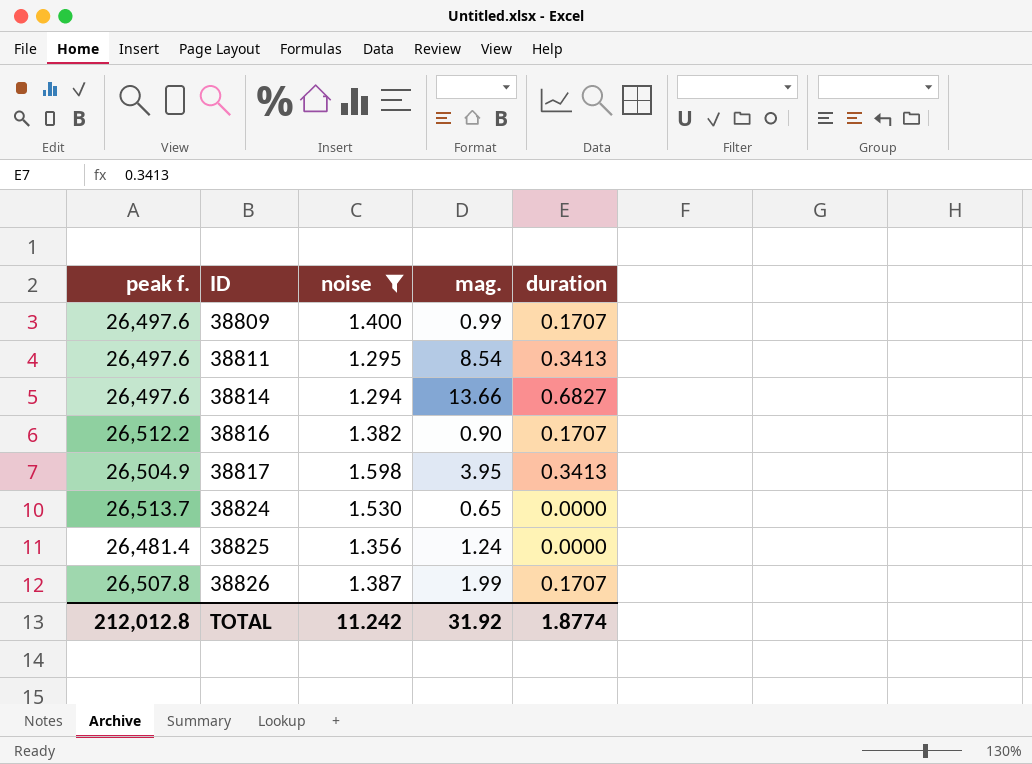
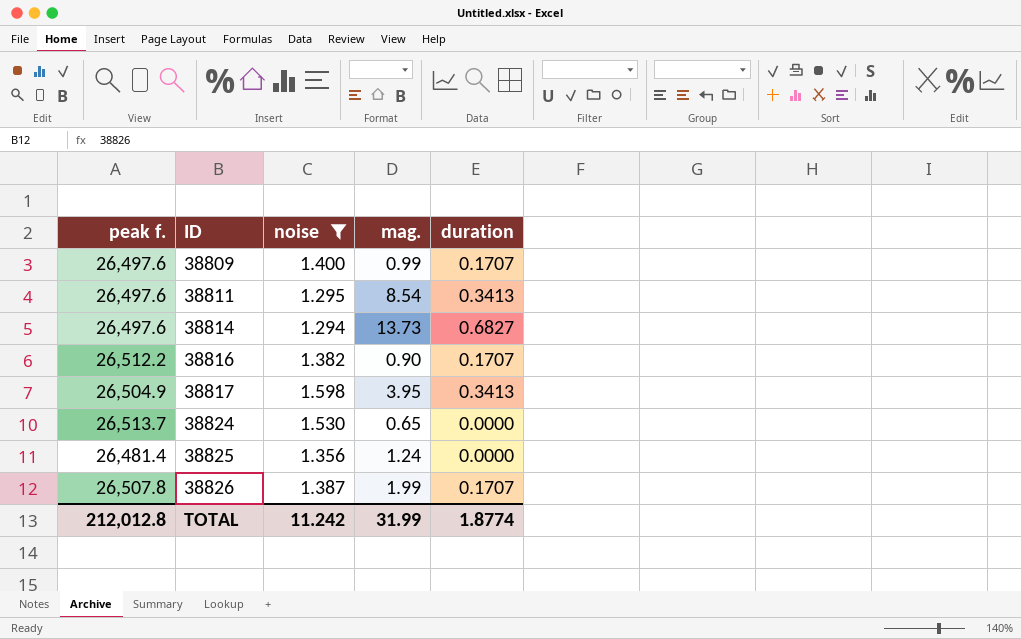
38814 | mag.: 13.66 -> 13.73
TOTAL | mag.: 31.92 -> 31.99

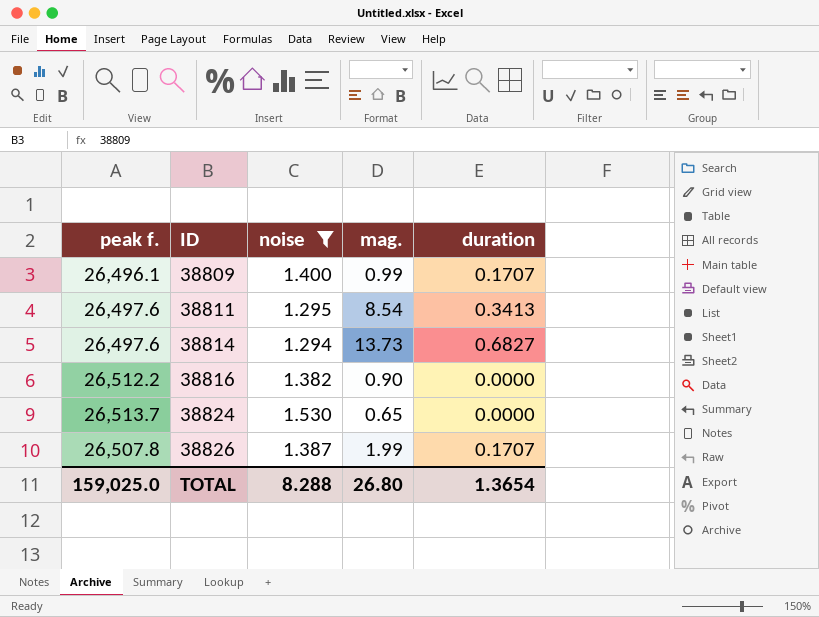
row 38817: 26,504.9 | 1.598 | 3.95 | 0.3413 -> none
row 38825: 26,481.4 | 1.356 | 1.24 | 0.0000 -> none
38809 | peak f.: 26,497.6 -> 26,496.1
38816 | duration: 0.1707 -> 0.0000
TOTAL | peak f.: 212,012.8 -> 159,025.0
TOTAL | noise: 11.242 -> 8.288
TOTAL | mag.: 31.99 -> 26.80
TOTAL | duration: 1.8774 -> 1.3654

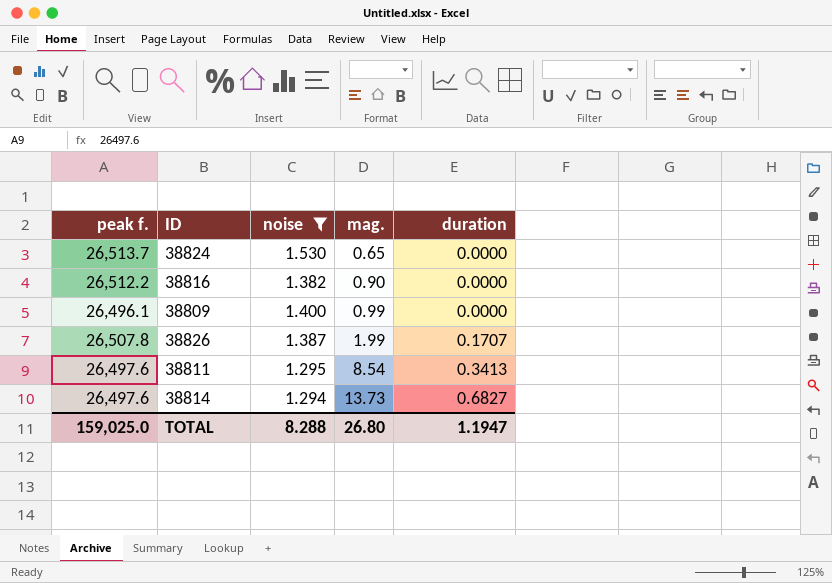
row order: ID ascending -> mag. ascending
38809 | duration: 0.1707 -> 0.0000
TOTAL | duration: 1.3654 -> 1.1947

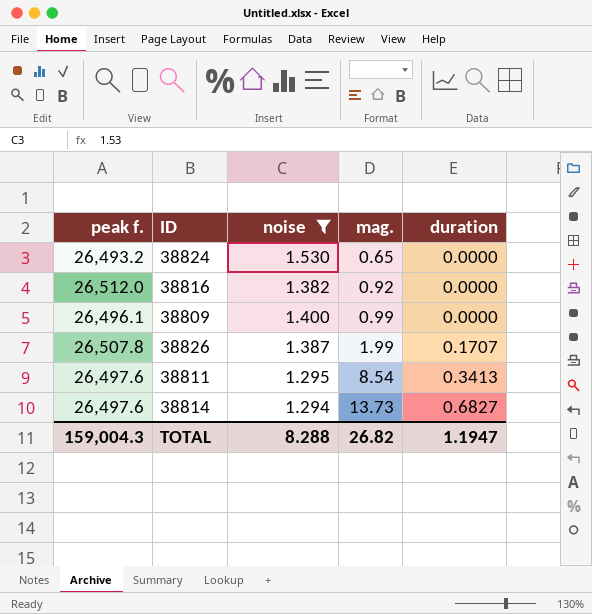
38824 | peak f.: 26,513.7 -> 26,493.2
38816 | peak f.: 26,512.2 -> 26,512.0
38816 | mag.: 0.90 -> 0.92
TOTAL | peak f.: 159,025.0 -> 159,004.3
TOTAL | mag.: 26.80 -> 26.82

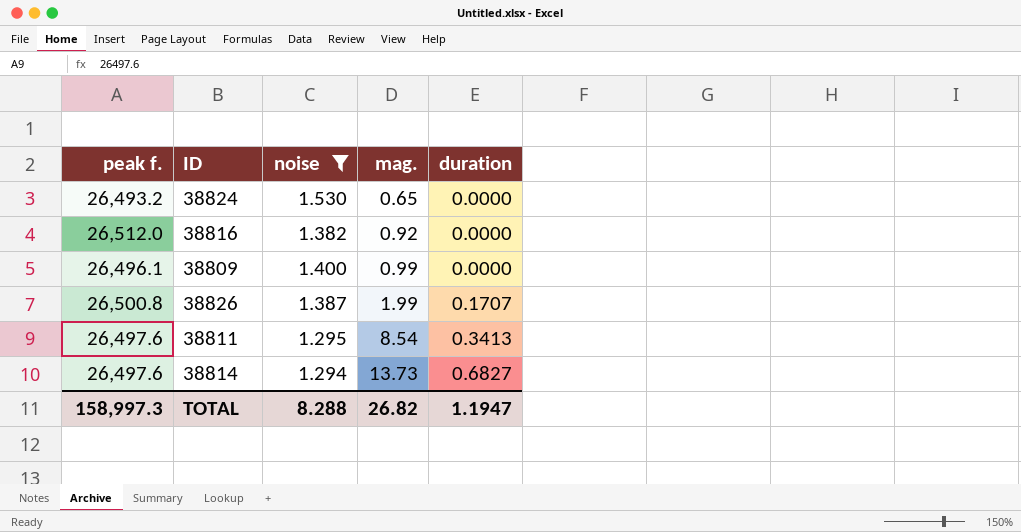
38826 | peak f.: 26,507.8 -> 26,500.8
TOTAL | peak f.: 159,004.3 -> 158,997.3

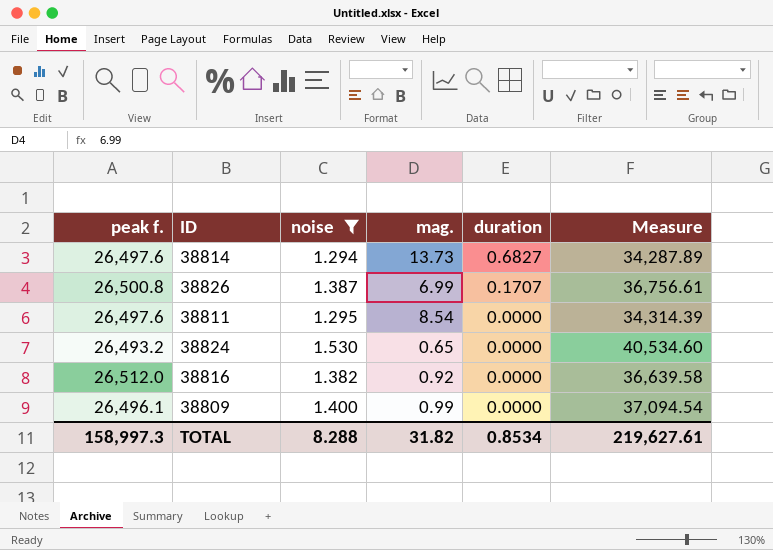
row order: mag. ascending -> duration descending
column Measure | formula: none -> [peak f.] * [noise]
38826 | mag.: 1.99 -> 6.99
38811 | duration: 0.3413 -> 0.0000
TOTAL | mag.: 26.82 -> 31.82
TOTAL | duration: 1.1947 -> 0.8534

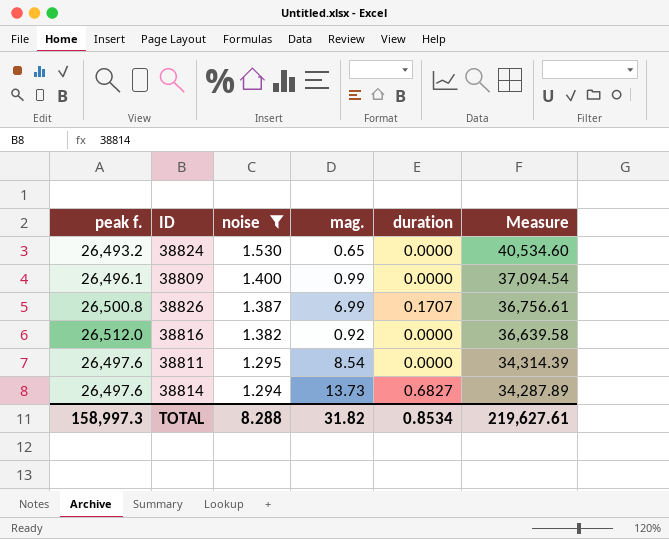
row order: duration descending -> noise descending

